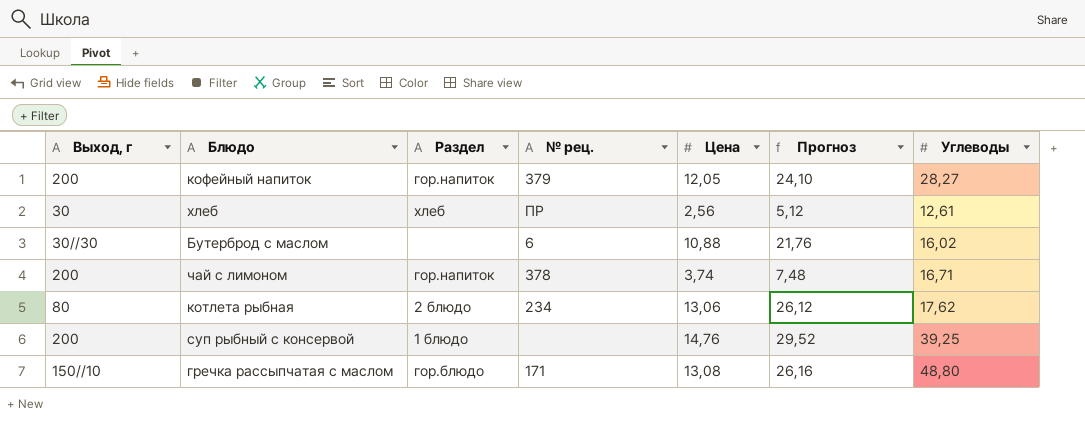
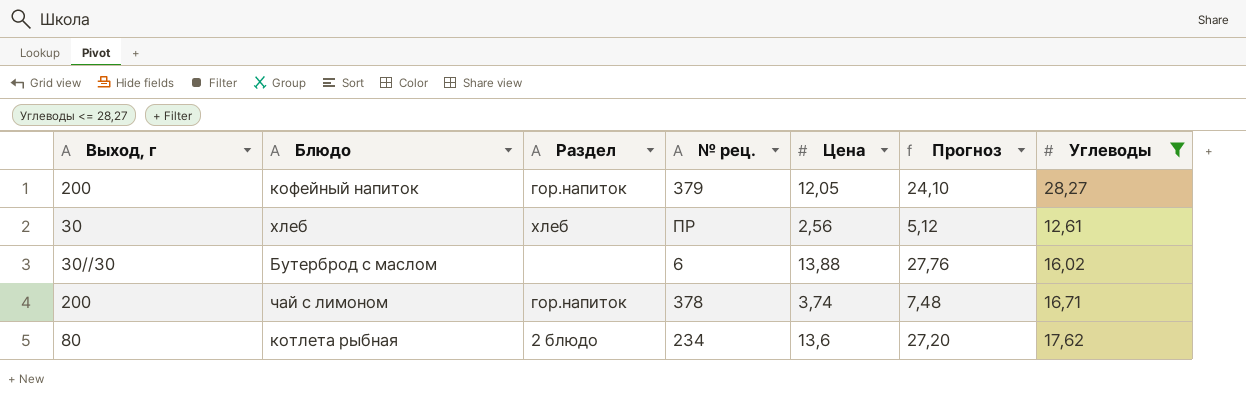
filter: none -> Углеводы <= 28,27
Бутерброд с маслом | Цена: 10,88 -> 13,88
Бутерброд с маслом | Прогноз: 21,76 -> 27,76
котлета рыбная | Цена: 13,06 -> 13,6
котлета рыбная | Прогноз: 26,12 -> 27,20

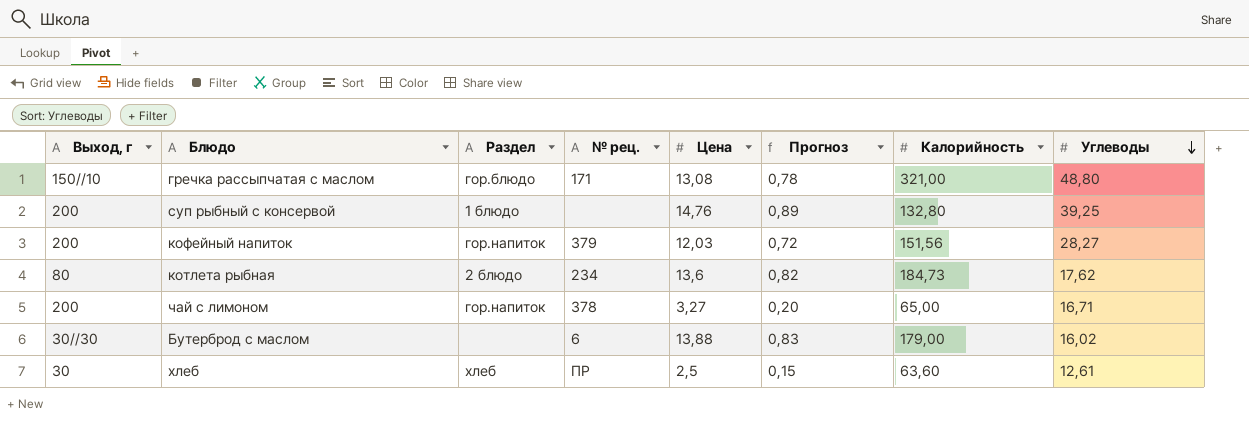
filter: Углеводы <= 28,27 -> none
row order: none -> Углеводы descending
column Прогноз | formula: [Цена] * 2 -> [Цена] * 0,06
column Калорийность | position: none -> 7
кофейный напиток | Цена: 12,05 -> 12,03
чай с лимоном | Цена: 3,74 -> 3,27
хлеб | Цена: 2,56 -> 2,5

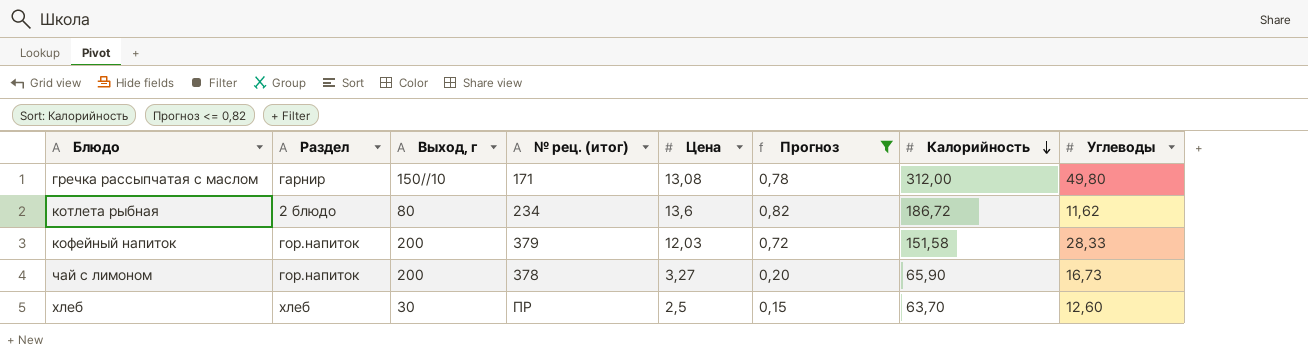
filter: none -> Прогноз <= 0,82
row order: Углеводы descending -> Калорийность descending
column Выход, г | position: 1 -> 3
column name: № рец. -> № рец. (итог)
гречка рассыпчатая с маслом | Раздел: гор.блюдо -> гарнир
гречка рассыпчатая с маслом | Калорийность: 321,00 -> 312,00
гречка рассыпчатая с маслом | Углеводы: 48,80 -> 49,80
котлета рыбная | Калорийность: 184,73 -> 186,72
котлета рыбная | Углеводы: 17,62 -> 11,62
кофейный напиток | Калорийность: 151,56 -> 151,58
кофейный напиток | Углеводы: 28,27 -> 28,33
чай с лимоном | Калорийность: 65,00 -> 65,90
чай с лимоном | Углеводы: 16,71 -> 16,73
хлеб | Калорийность: 63,60 -> 63,70
хлеб | Углеводы: 12,61 -> 12,60

